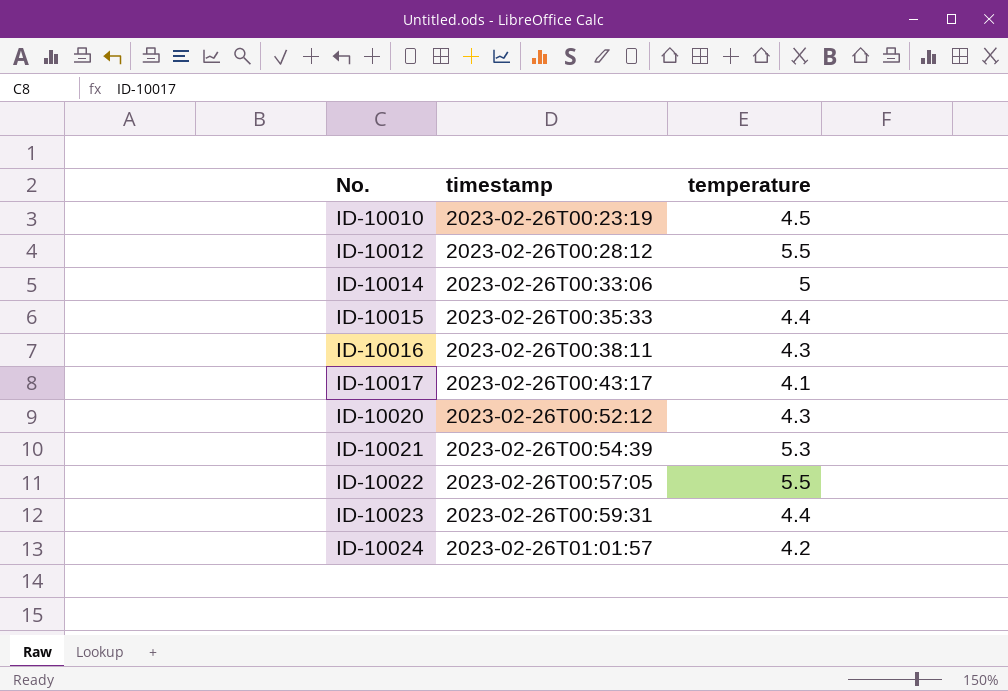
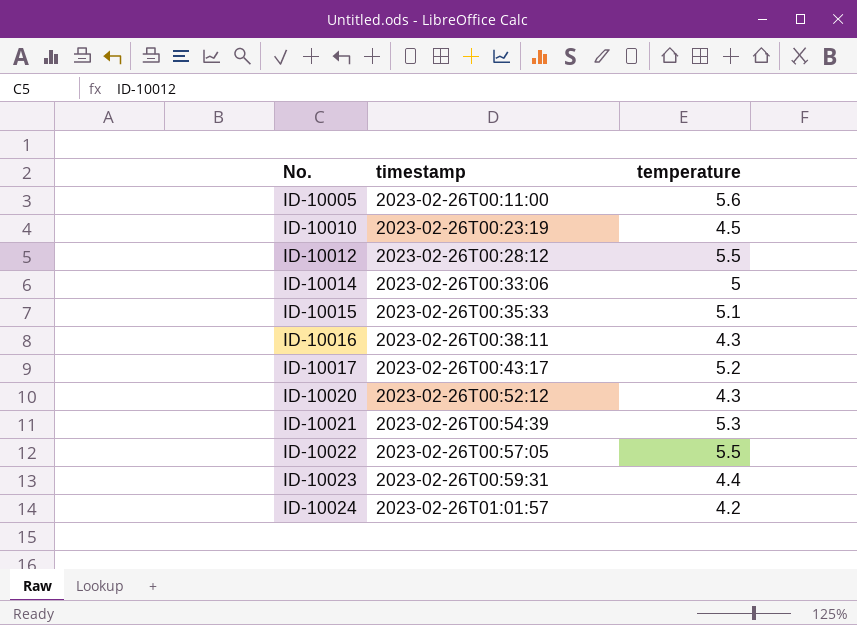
row ID-10005: none -> 2023-02-26T00:11:00 | 5.6
ID-10015 | temperature: 4.4 -> 5.1
ID-10017 | temperature: 4.1 -> 5.2

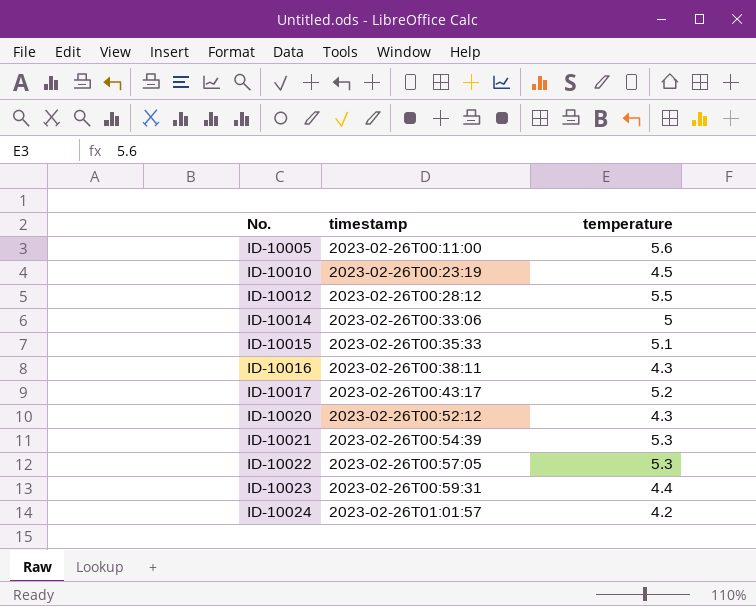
ID-10022 | temperature: 5.5 -> 5.3

